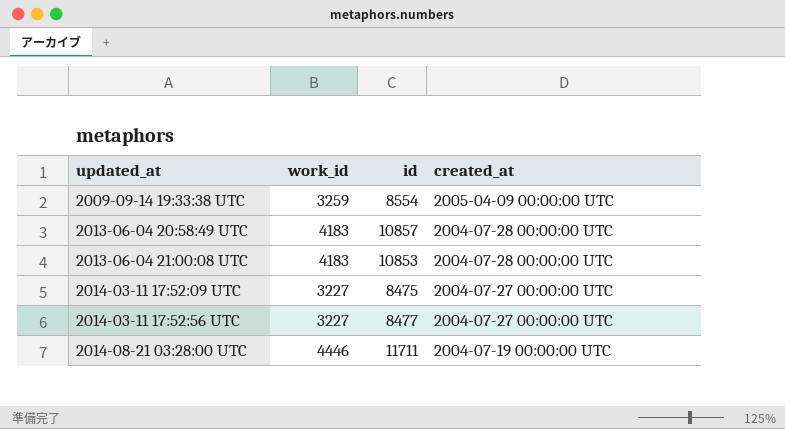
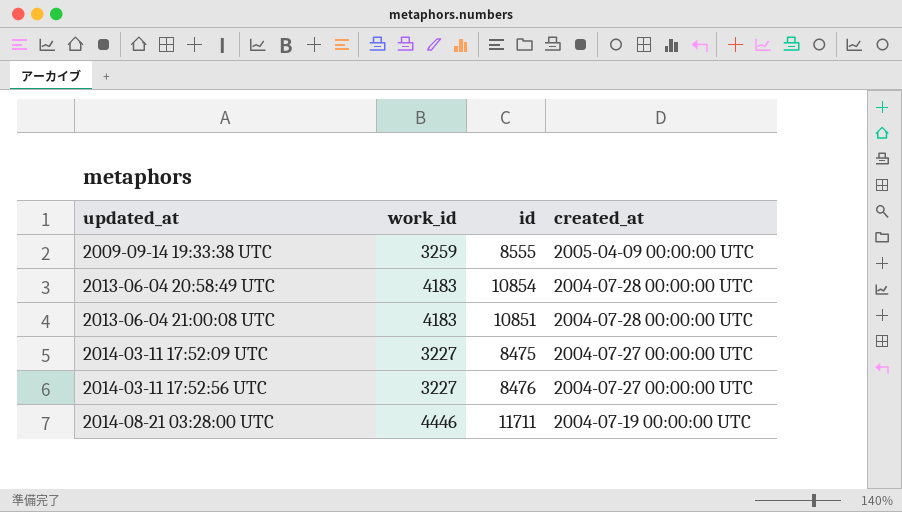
2009-09-14 19:33:38 UTC | id: 8554 -> 8555
2013-06-04 20:58:49 UTC | id: 10857 -> 10854
2013-06-04 21:00:08 UTC | id: 10853 -> 10851
2014-03-11 17:52:56 UTC | id: 8477 -> 8476

